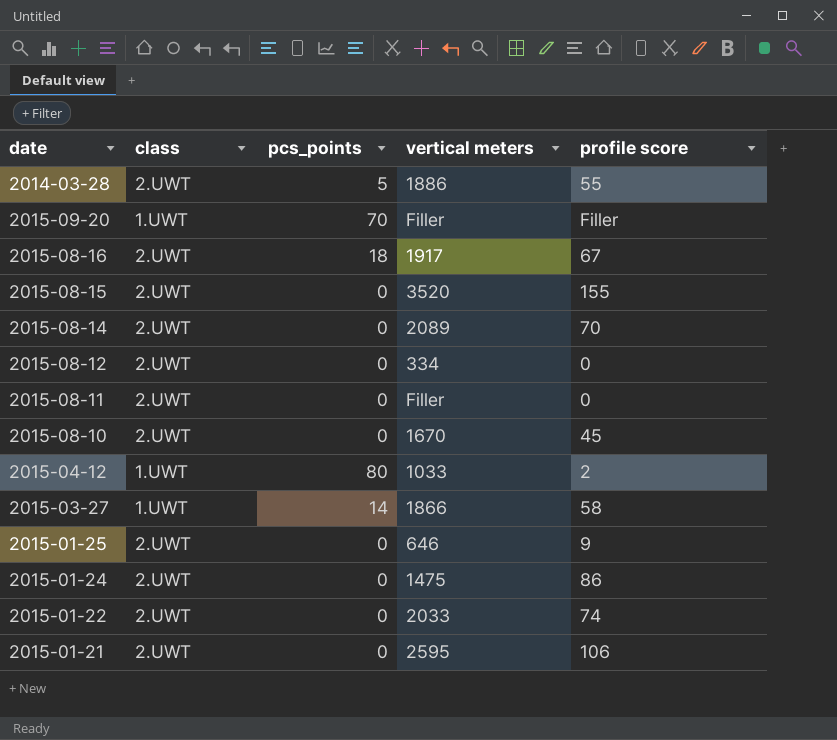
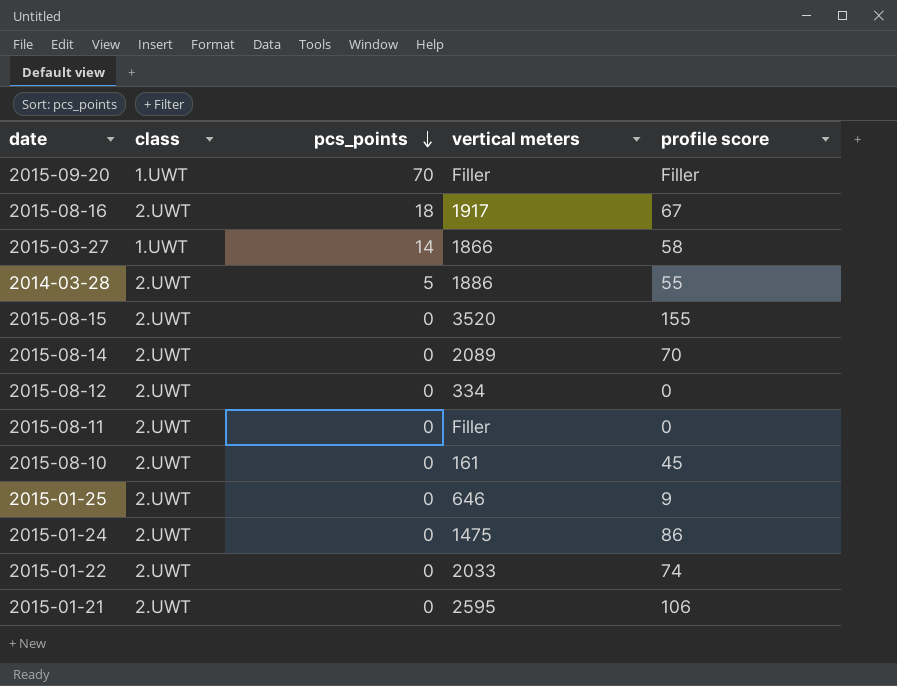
row order: none -> pcs_points descending
row 2015-04-12: 1.UWT | 80 | 1033 | 2 -> none
2015-08-10 | vertical meters: 1670 -> 161

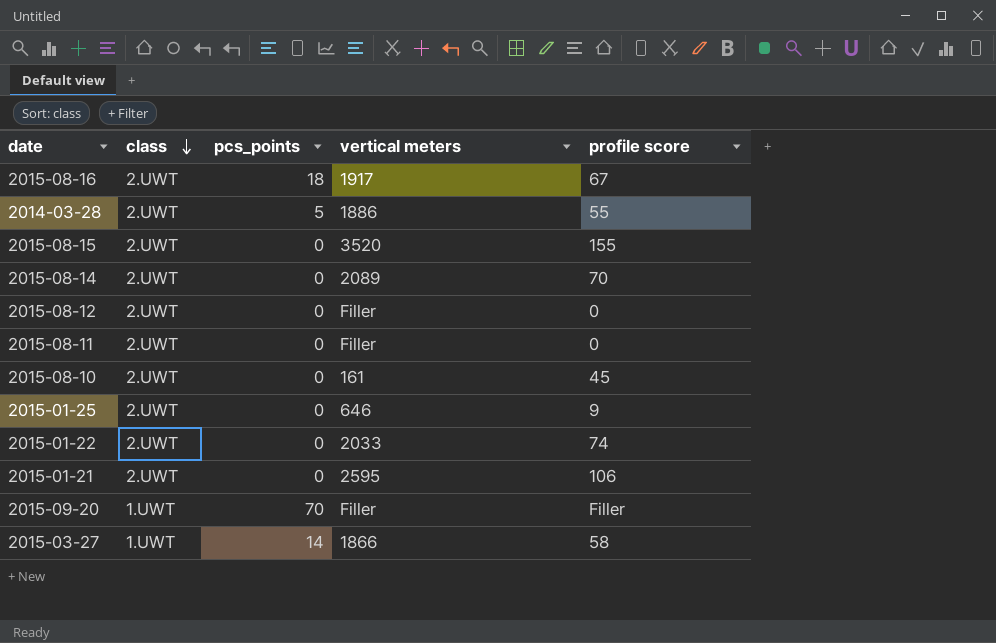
row order: pcs_points descending -> class descending
row 2015-01-24: 2.UWT | 0 | 1475 | 86 -> none
2015-08-12 | vertical meters: 334 -> Filler

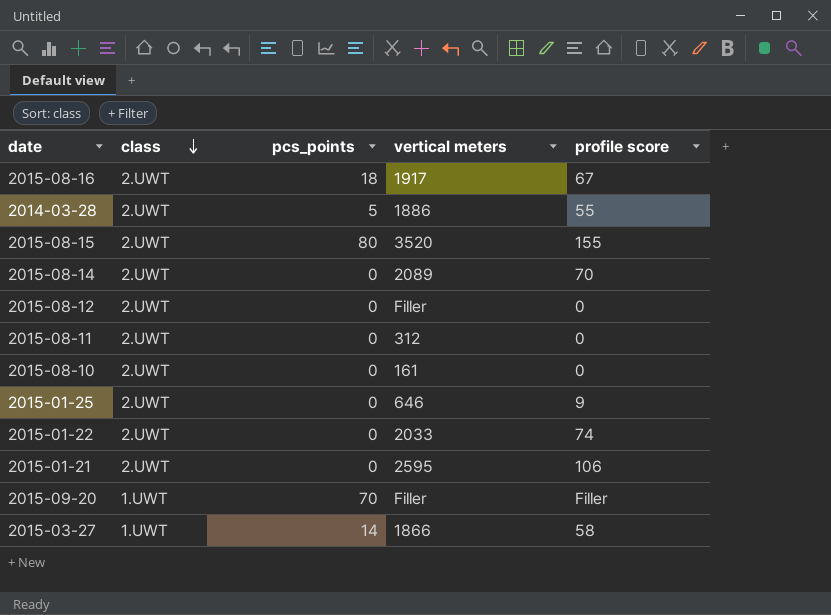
2015-08-15 | pcs_points: 0 -> 80
2015-08-11 | vertical meters: Filler -> 312
2015-08-10 | profile score: 45 -> 0

